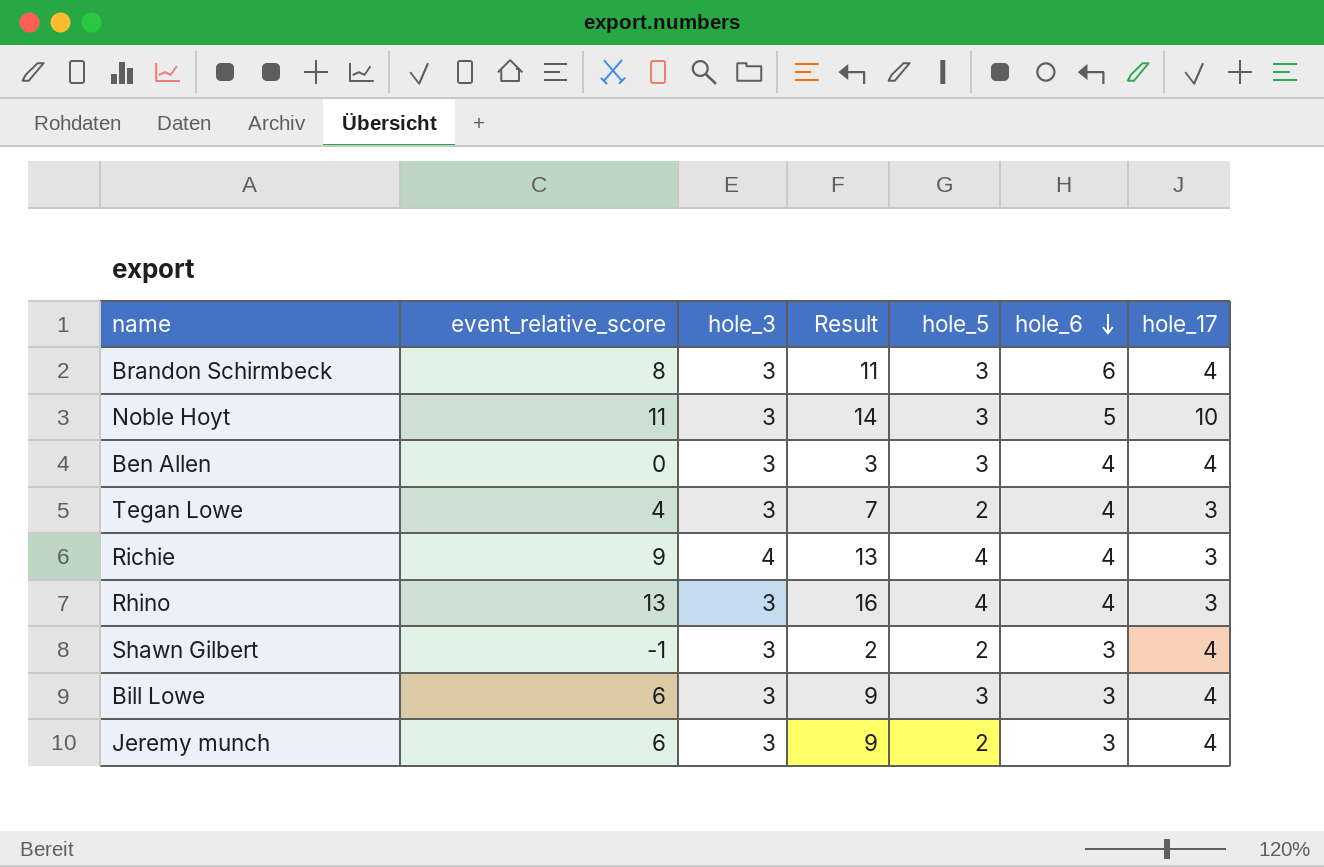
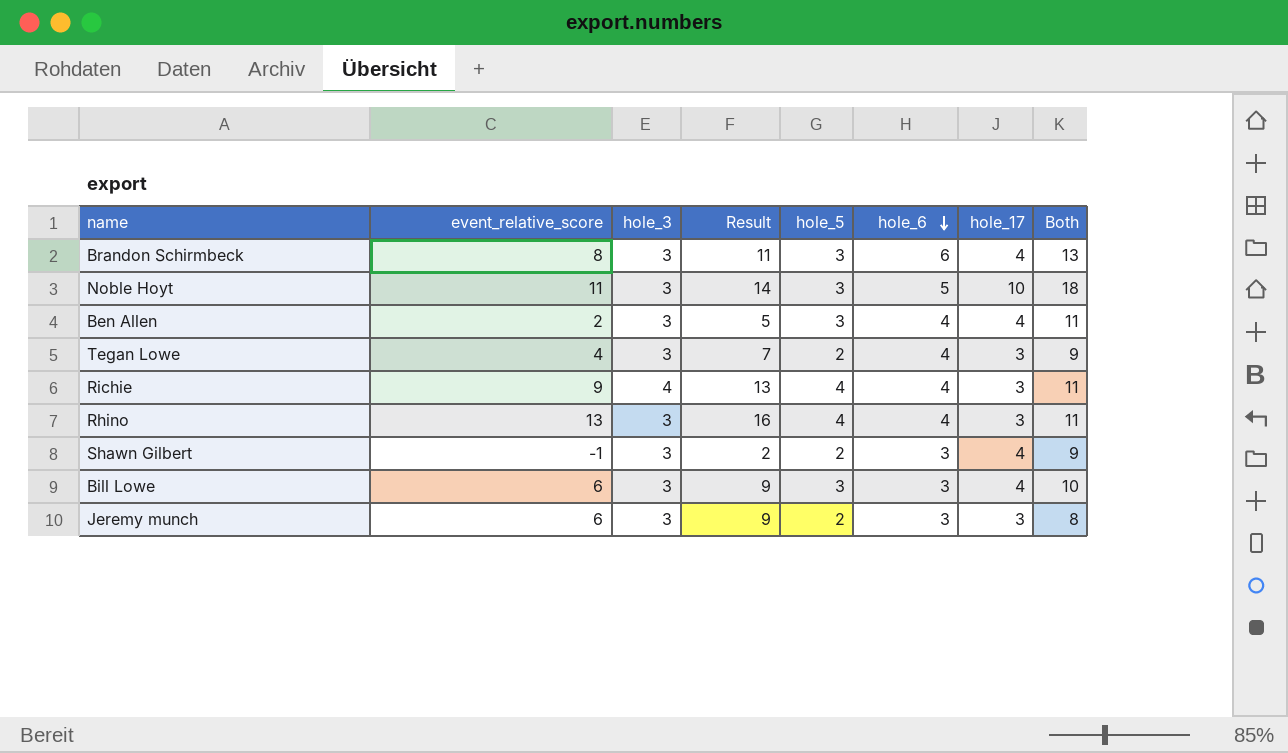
column Both | formula: none -> [hole_5] + [hole_6] + [hole_17]
Ben Allen | event_relative_score: 0 -> 2
Ben Allen | Result: 3 -> 5
Jeremy munch | hole_17: 4 -> 3

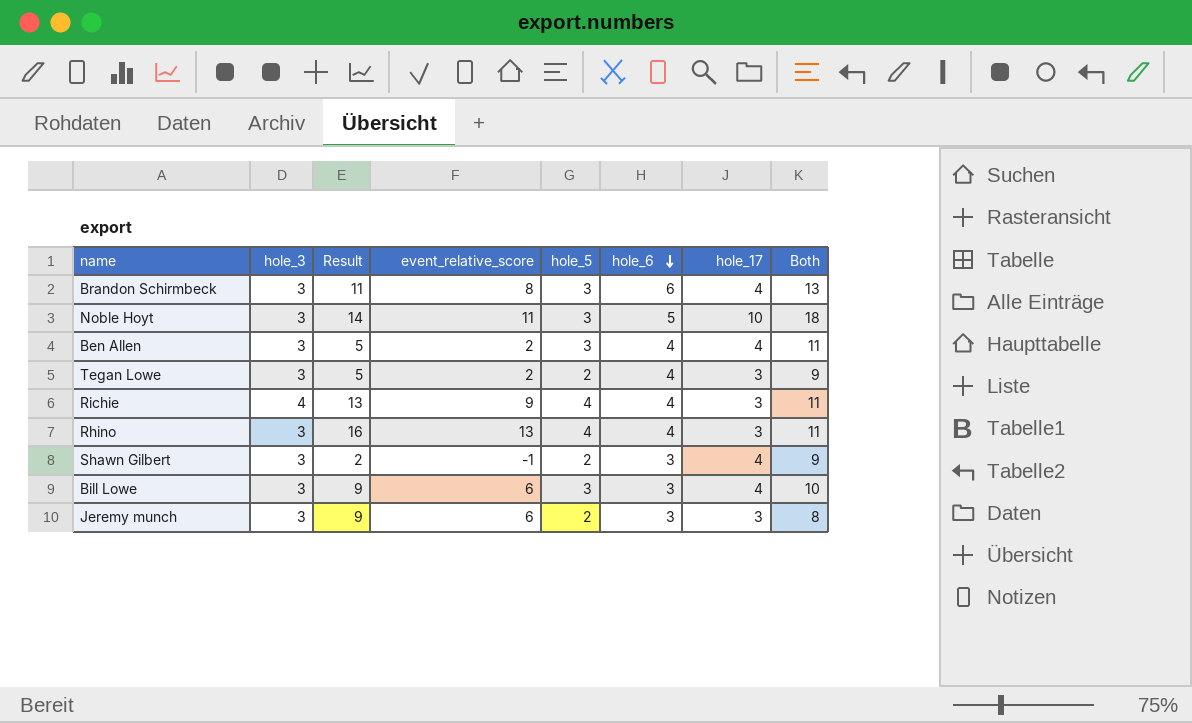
column event_relative_score | position: 2 -> 4
Tegan Lowe | Result: 7 -> 5
Tegan Lowe | event_relative_score: 4 -> 2

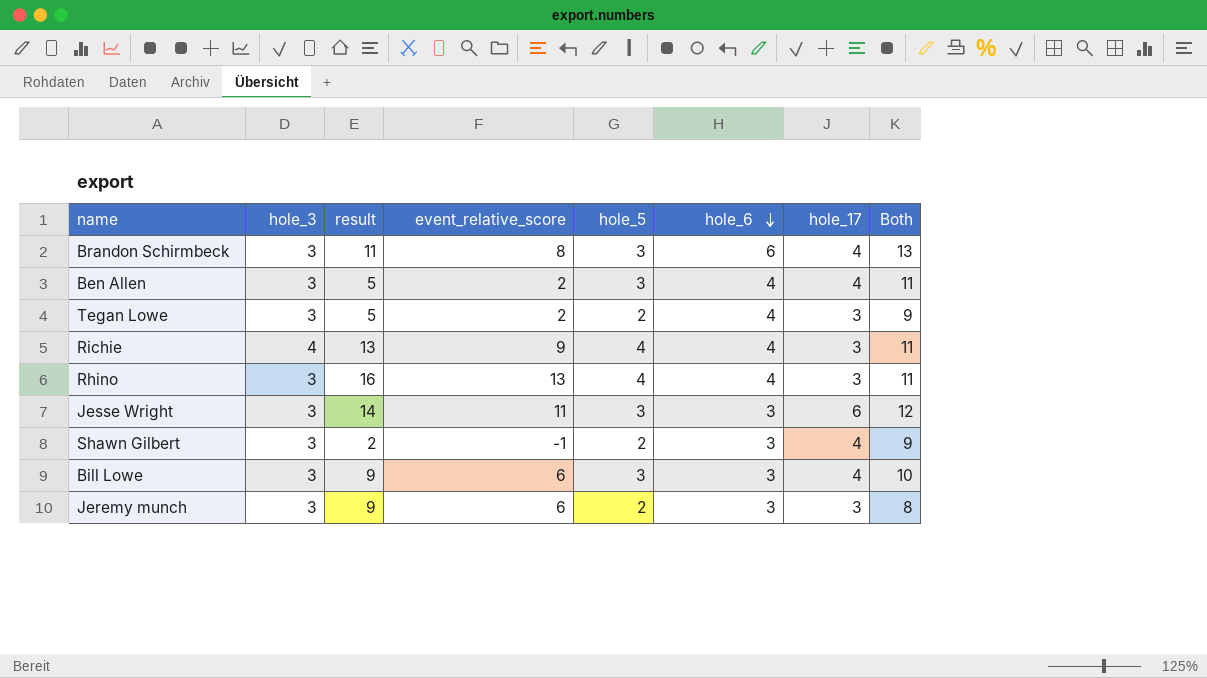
column name: Result -> result
row Noble Hoyt: 3 | 14 | 11 | 3 | 5 | 10 | 18 -> none
row Jesse Wright: none -> 3 | 14 | 11 | 3 | 3 | 6 | 12

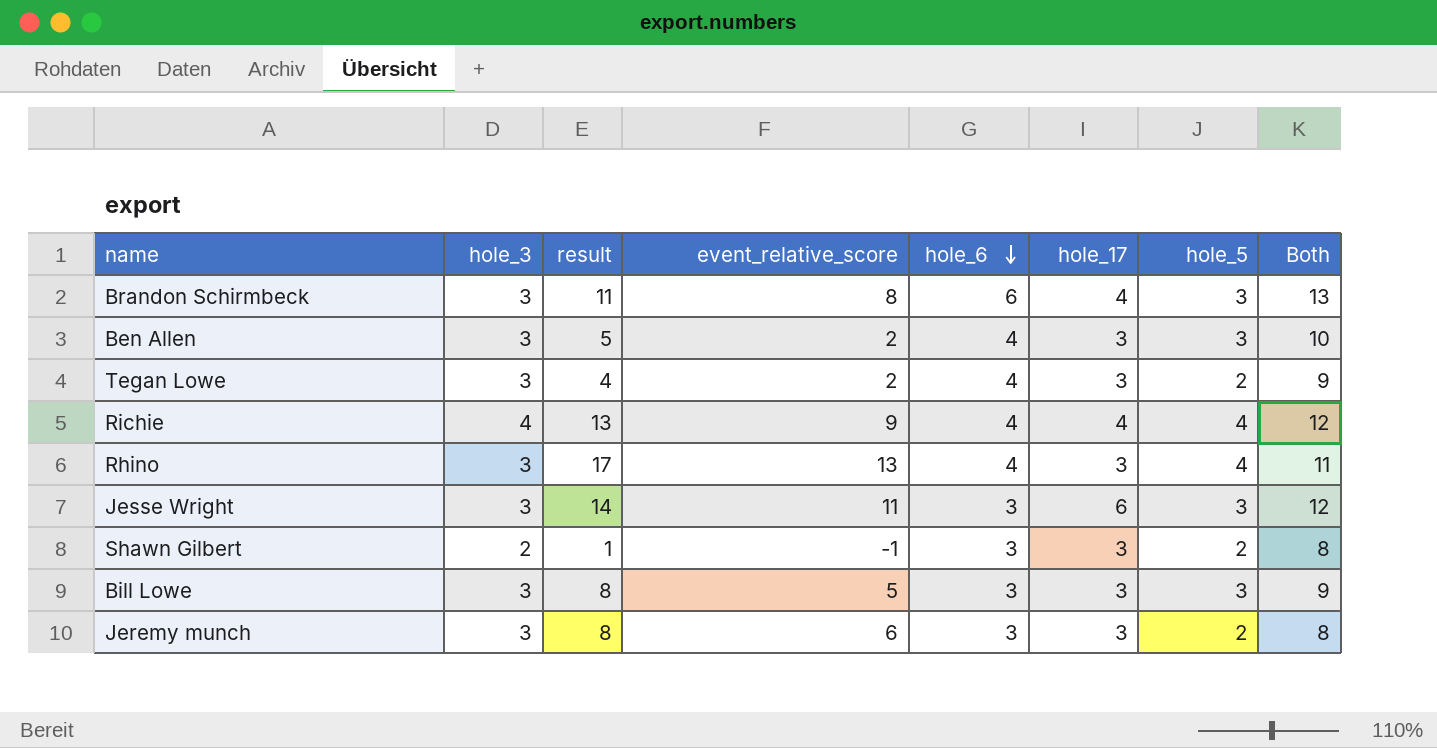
column result | formula: [hole_3] + [event_relative_score] -> [event_relative_score] + [hole_5]
column hole_5 | position: 5 -> 7
Ben Allen | hole_17: 4 -> 3
Ben Allen | Both: 11 -> 10
Richie | hole_17: 3 -> 4
Richie | Both: 11 -> 12
Shawn Gilbert | hole_3: 3 -> 2
Shawn Gilbert | hole_17: 4 -> 3
Shawn Gilbert | Both: 9 -> 8
Bill Lowe | event_relative_score: 6 -> 5
Bill Lowe | hole_17: 4 -> 3
Bill Lowe | Both: 10 -> 9

